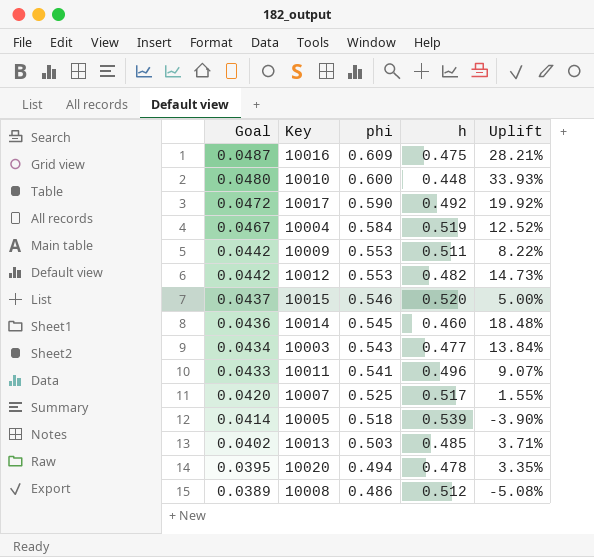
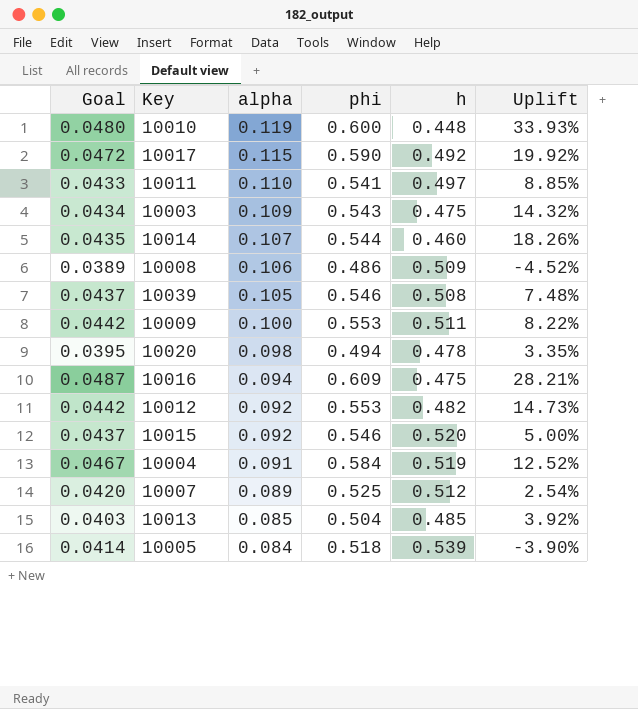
row order: Goal descending -> alpha descending
column alpha | position: none -> 3
10011 | h: 0.496 -> 0.497
10011 | Uplift: 9.07% -> 8.85%
10003 | h: 0.477 -> 0.475
10003 | Uplift: 13.84% -> 14.32%
10014 | Goal: 0.0436 -> 0.0435
10014 | phi: 0.545 -> 0.544
10014 | Uplift: 18.48% -> 18.26%
10008 | h: 0.512 -> 0.509
10008 | Uplift: -5.08% -> -4.52%
row 10039: none -> 0.0437 | 0.105 | 0.546 | 0.508 | 7.48%
10007 | h: 0.517 -> 0.512
10007 | Uplift: 1.55% -> 2.54%
10013 | Goal: 0.0402 -> 0.0403
10013 | phi: 0.503 -> 0.504
10013 | Uplift: 3.71% -> 3.92%

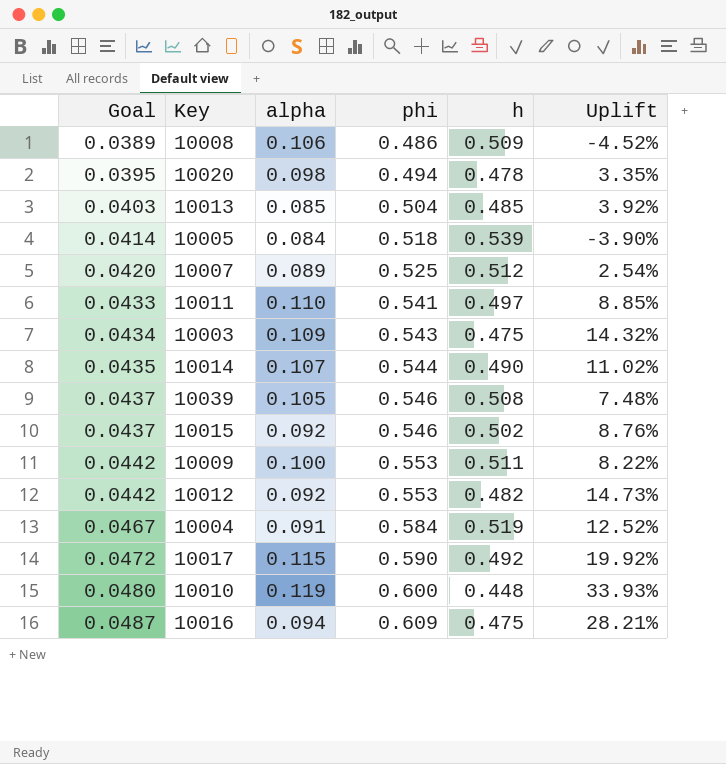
row order: alpha descending -> Goal ascending
10014 | h: 0.460 -> 0.490
10014 | Uplift: 18.26% -> 11.02%
10015 | h: 0.520 -> 0.502
10015 | Uplift: 5.00% -> 8.76%

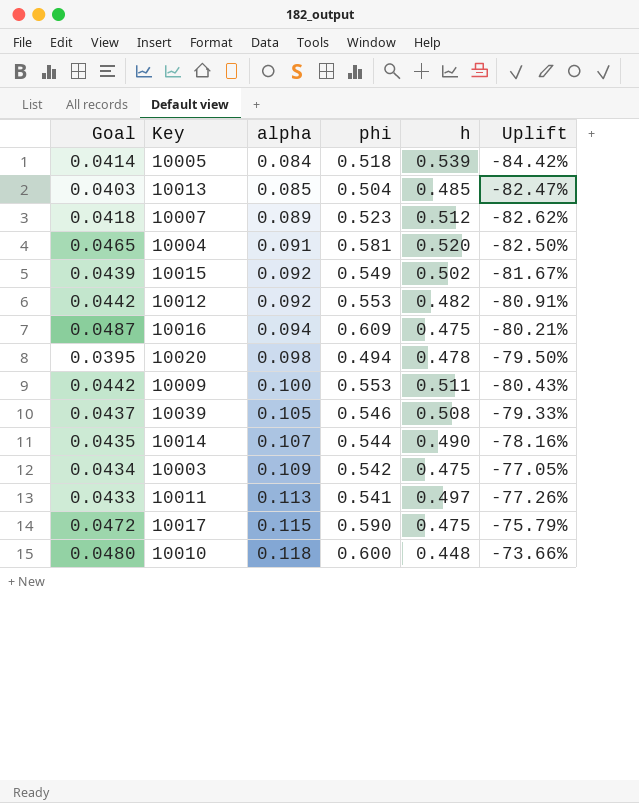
row order: Goal ascending -> alpha ascending
column Uplift | formula: ([phi] - [h]) / [h] -> ([alpha] - [h]) / [h]
row 10008: 0.0389 | 0.106 | 0.486 | 0.509 | -4.52% -> none
10007 | Goal: 0.0420 -> 0.0418
10007 | phi: 0.525 -> 0.523
10004 | Goal: 0.0467 -> 0.0465
10004 | phi: 0.584 -> 0.581
10004 | h: 0.519 -> 0.520
10015 | Goal: 0.0437 -> 0.0439
10015 | phi: 0.546 -> 0.549
10003 | phi: 0.543 -> 0.542
10011 | alpha: 0.110 -> 0.113
10017 | h: 0.492 -> 0.475
10010 | alpha: 0.119 -> 0.118

